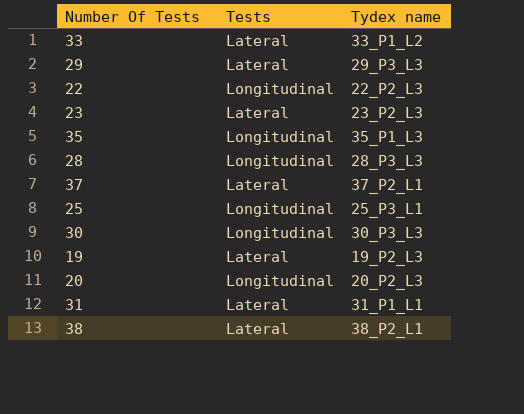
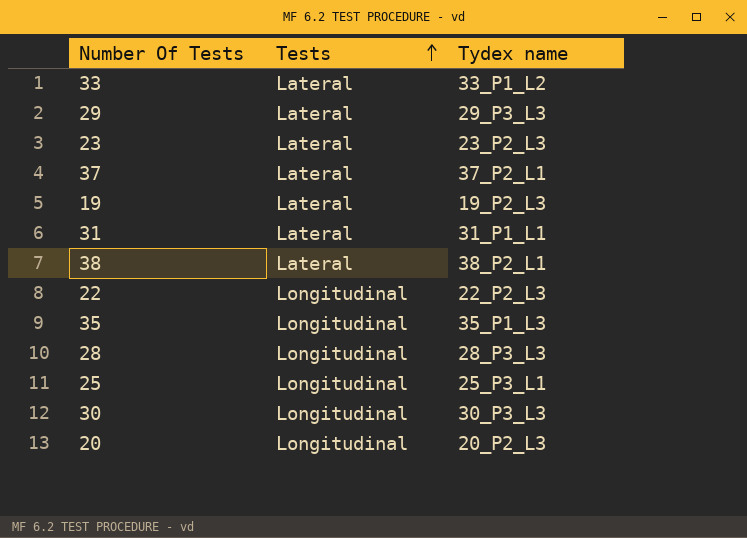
row order: none -> Tests ascending

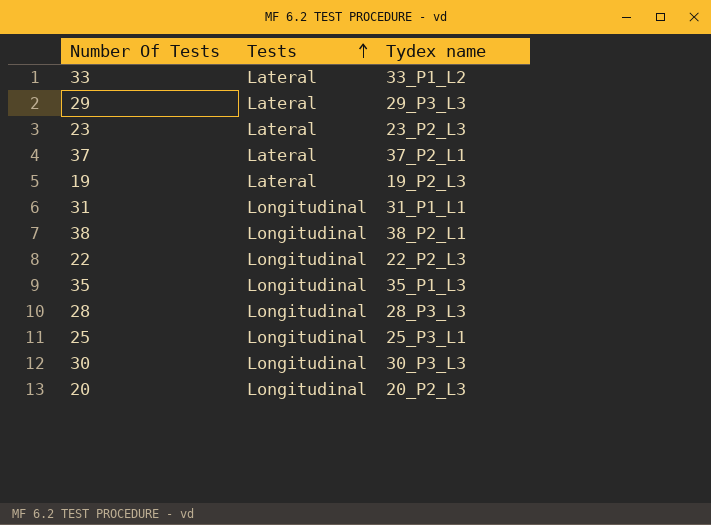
31 | Tests: Lateral -> Longitudinal
38 | Tests: Lateral -> Longitudinal

